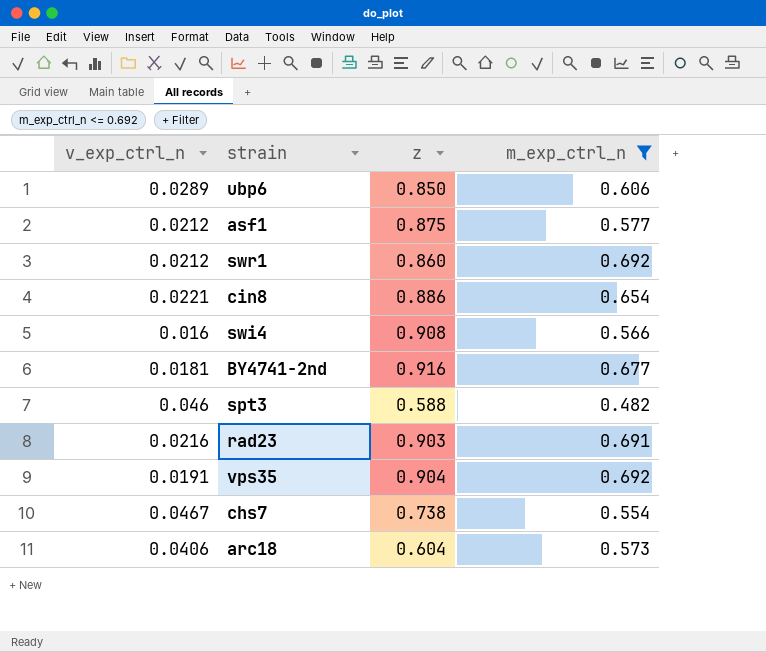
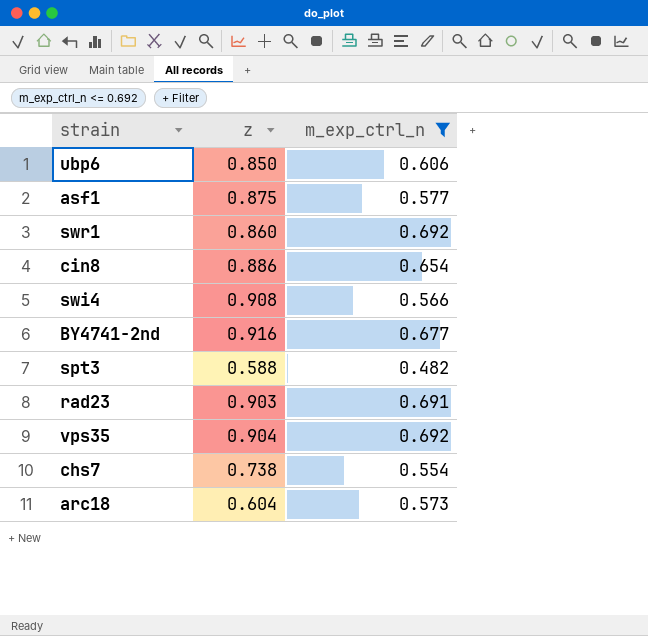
column v_exp_ctrl_n | position: 1 -> none

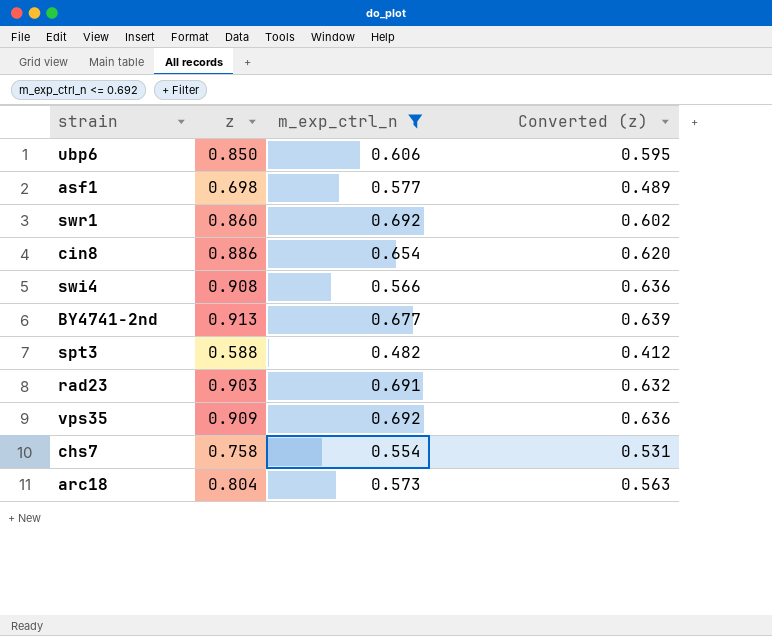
column Converted (z) | formula: none -> [z] * 0.7
asf1 | z: 0.875 -> 0.698
BY4741-2nd | z: 0.916 -> 0.913
vps35 | z: 0.904 -> 0.909
chs7 | z: 0.738 -> 0.758
arc18 | z: 0.604 -> 0.804

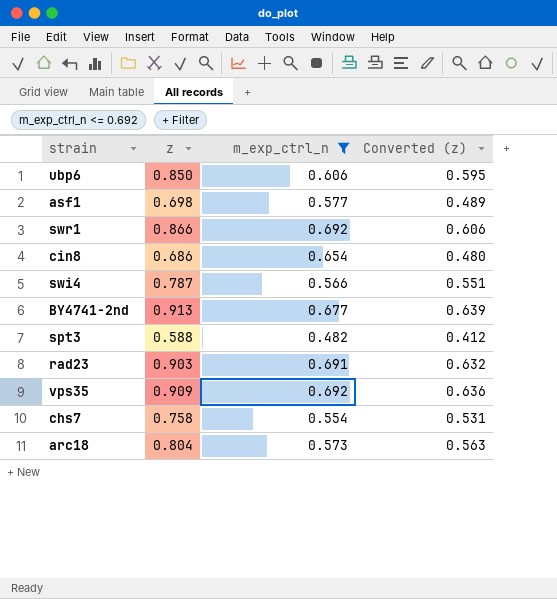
swr1 | z: 0.860 -> 0.866
swr1 | Converted (z): 0.602 -> 0.606
cin8 | z: 0.886 -> 0.686
cin8 | Converted (z): 0.620 -> 0.480
swi4 | z: 0.908 -> 0.787
swi4 | Converted (z): 0.636 -> 0.551

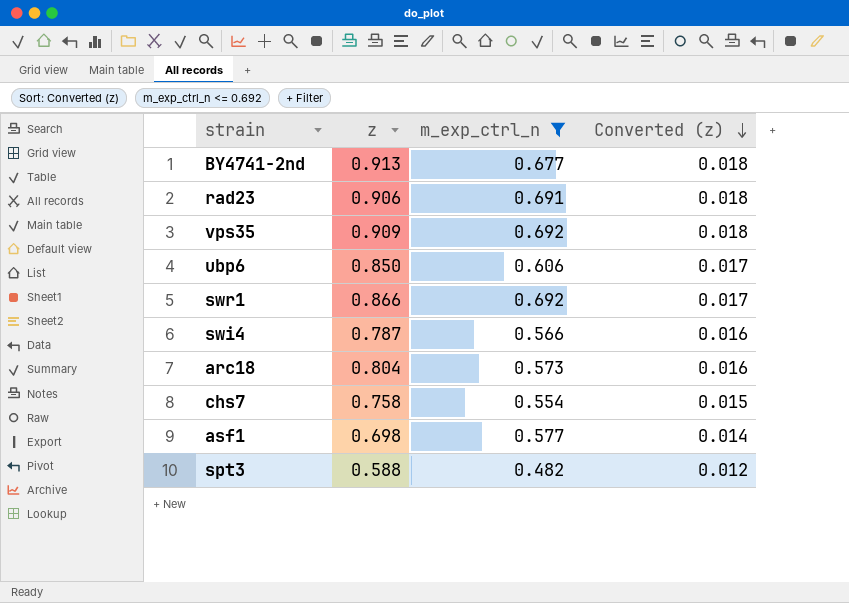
row order: none -> Converted (z) descending
column Converted (z) | formula: [z] * 0.7 -> [z] * 0.02
row cin8: 0.686 | 0.654 | 0.480 -> none
rad23 | z: 0.903 -> 0.906

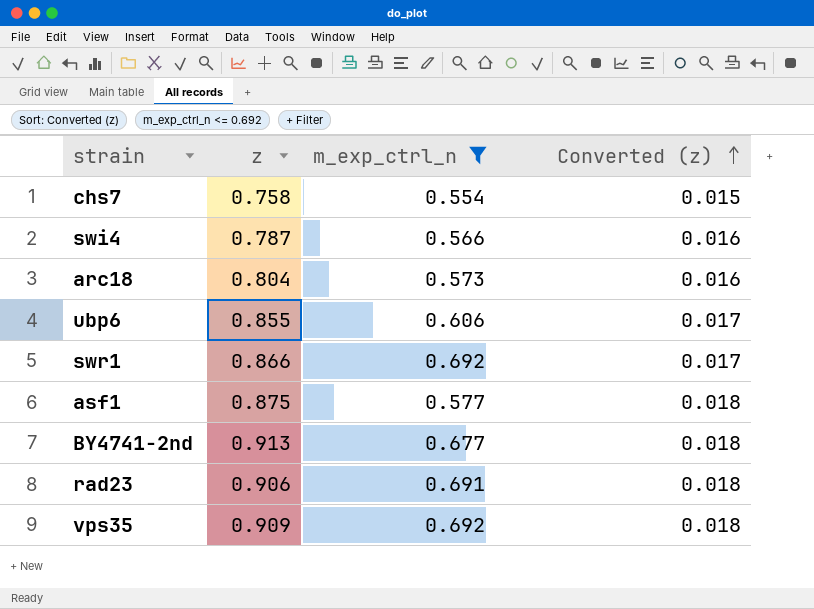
row order: Converted (z) descending -> Converted (z) ascending
row spt3: 0.588 | 0.482 | 0.012 -> none
ubp6 | z: 0.850 -> 0.855
asf1 | z: 0.698 -> 0.875
asf1 | Converted (z): 0.014 -> 0.018

